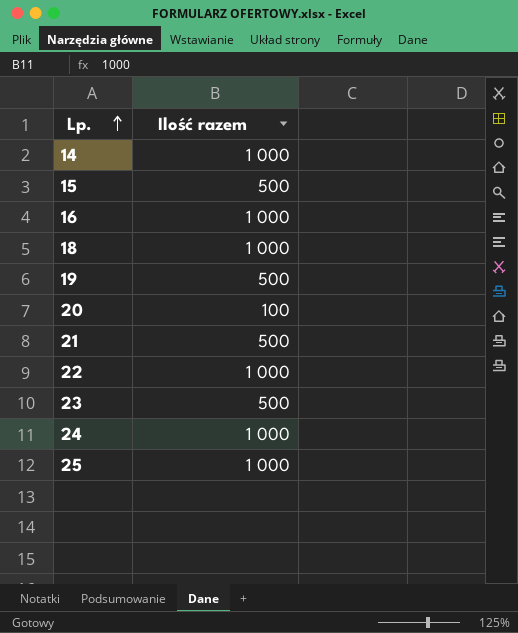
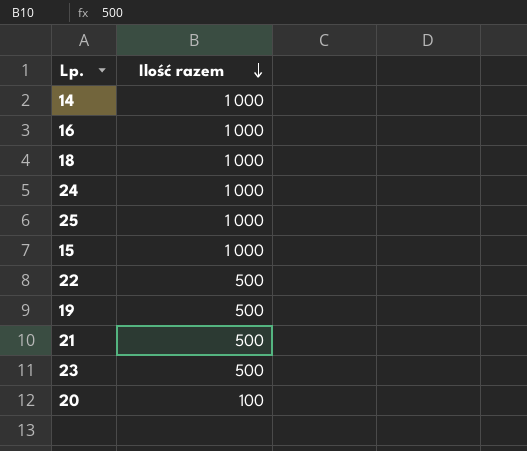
row order: Lp. ascending -> Ilość razem descending
15 | Ilość razem: 500 -> 1 000
22 | Ilość razem: 1 000 -> 500

